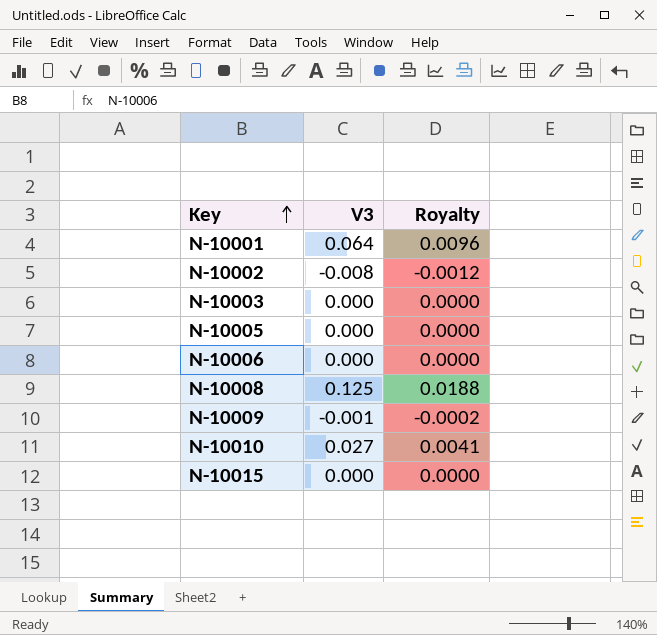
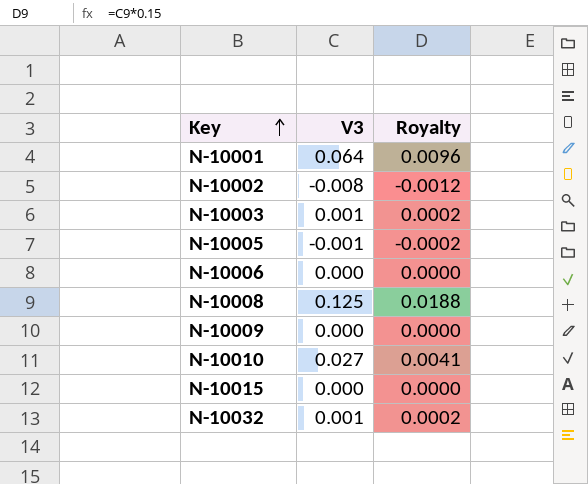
N-10003 | V3: 0.000 -> 0.001
N-10003 | Royalty: 0.0000 -> 0.0002
N-10005 | V3: 0.000 -> -0.001
N-10005 | Royalty: 0.0000 -> -0.0002
N-10009 | V3: -0.001 -> 0.000
N-10009 | Royalty: -0.0002 -> 0.0000
row N-10032: none -> 0.001 | 0.0002

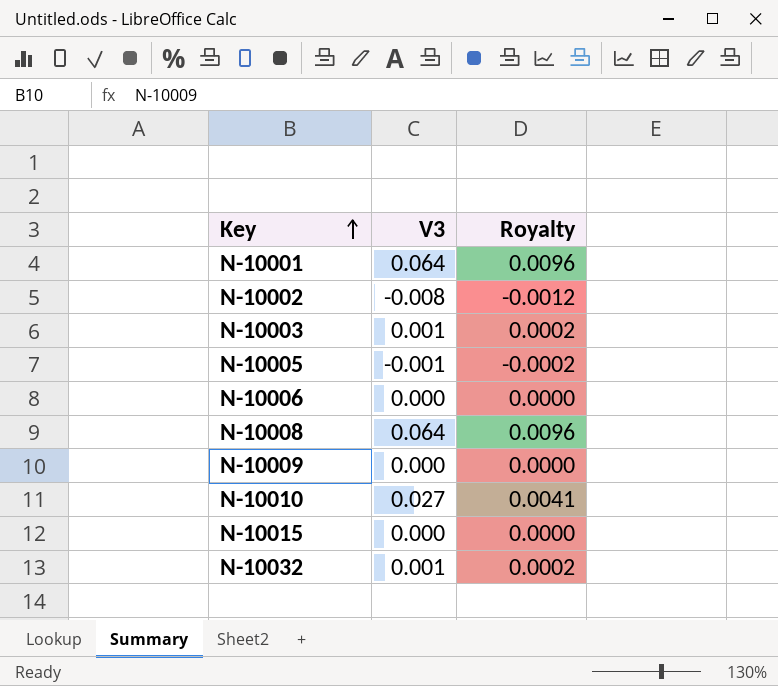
N-10008 | V3: 0.125 -> 0.064
N-10008 | Royalty: 0.0188 -> 0.0096

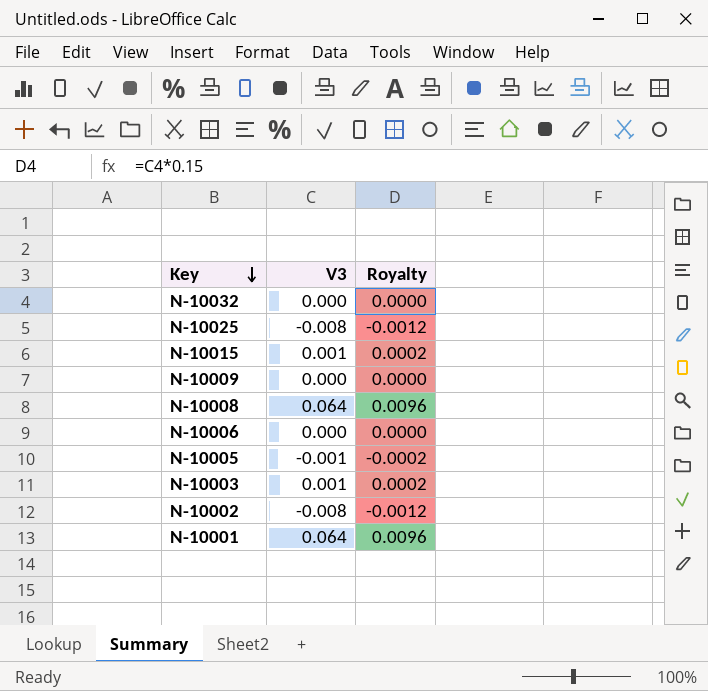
row order: Key ascending -> Key descending
row N-10010: 0.027 | 0.0041 -> none
N-10032 | V3: 0.001 -> 0.000
N-10032 | Royalty: 0.0002 -> 0.0000
row N-10025: none -> -0.008 | -0.0012
N-10015 | V3: 0.000 -> 0.001
N-10015 | Royalty: 0.0000 -> 0.0002

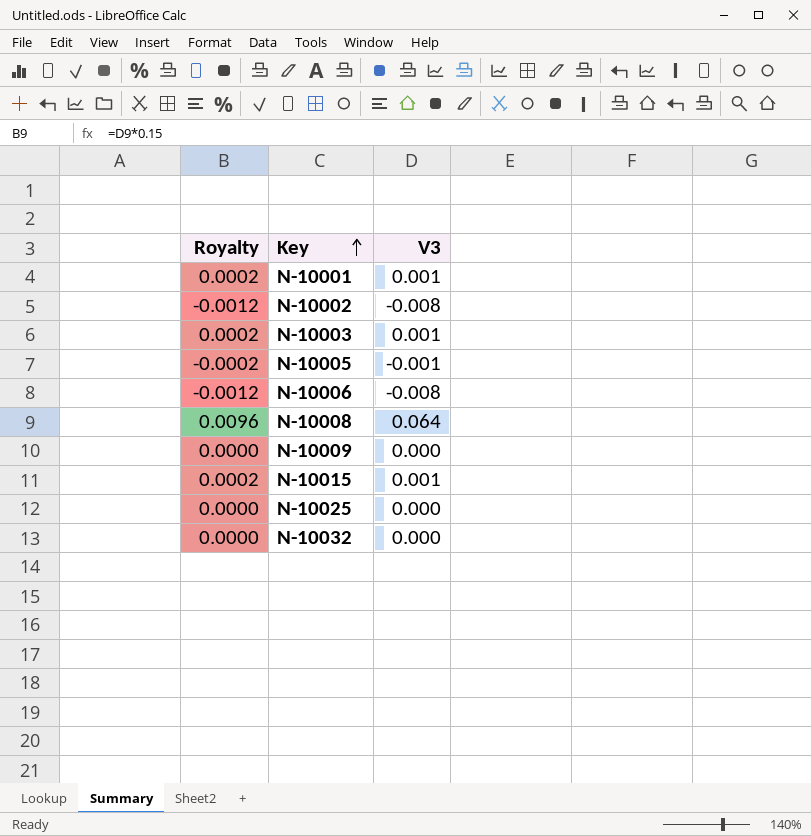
row order: Key descending -> Key ascending
column Royalty | position: 3 -> 1
N-10001 | Royalty: 0.0096 -> 0.0002
N-10001 | V3: 0.064 -> 0.001
N-10006 | Royalty: 0.0000 -> -0.0012
N-10006 | V3: 0.000 -> -0.008
N-10025 | Royalty: -0.0012 -> 0.0000
N-10025 | V3: -0.008 -> 0.000

